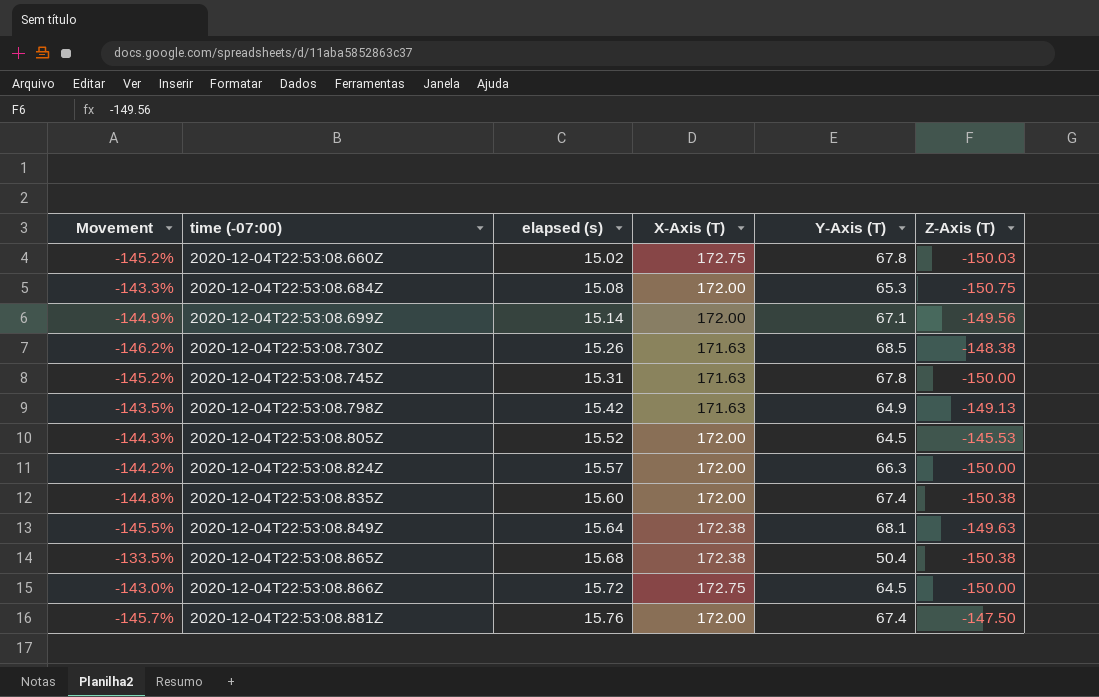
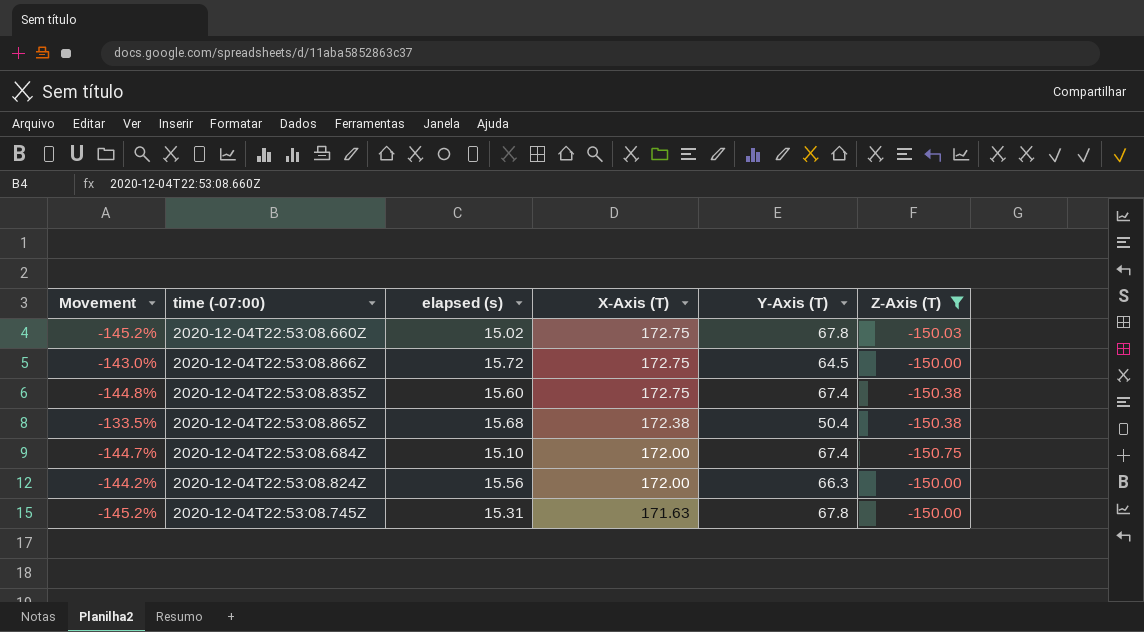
filter: none -> Z-Axis (T) <= -150.00
row order: time (-07:00) ascending -> X-Axis (T) descending
2020-12-04T22:53:08.835Z | X-Axis (T): 172.00 -> 172.75
2020-12-04T22:53:08.684Z | Movement: -143.3% -> -144.7%
2020-12-04T22:53:08.684Z | elapsed (s): 15.08 -> 15.10
2020-12-04T22:53:08.684Z | Y-Axis (T): 65.3 -> 67.4
2020-12-04T22:53:08.824Z | elapsed (s): 15.57 -> 15.56

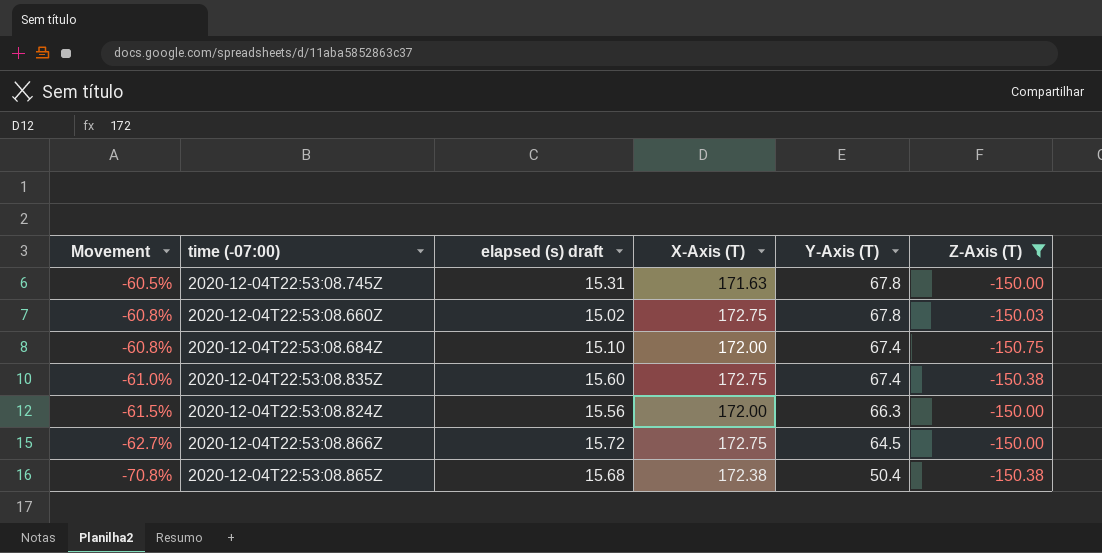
row order: X-Axis (T) descending -> Movement descending
column Movement | formula: ([Y-Axis (T)] - [Z-Axis (T)]) / [Z-Axis (T)] -> ([Y-Axis (T)] - [X-Axis (T)]) / [X-Axis (T)]
column name: elapsed (s) -> elapsed (s) draft

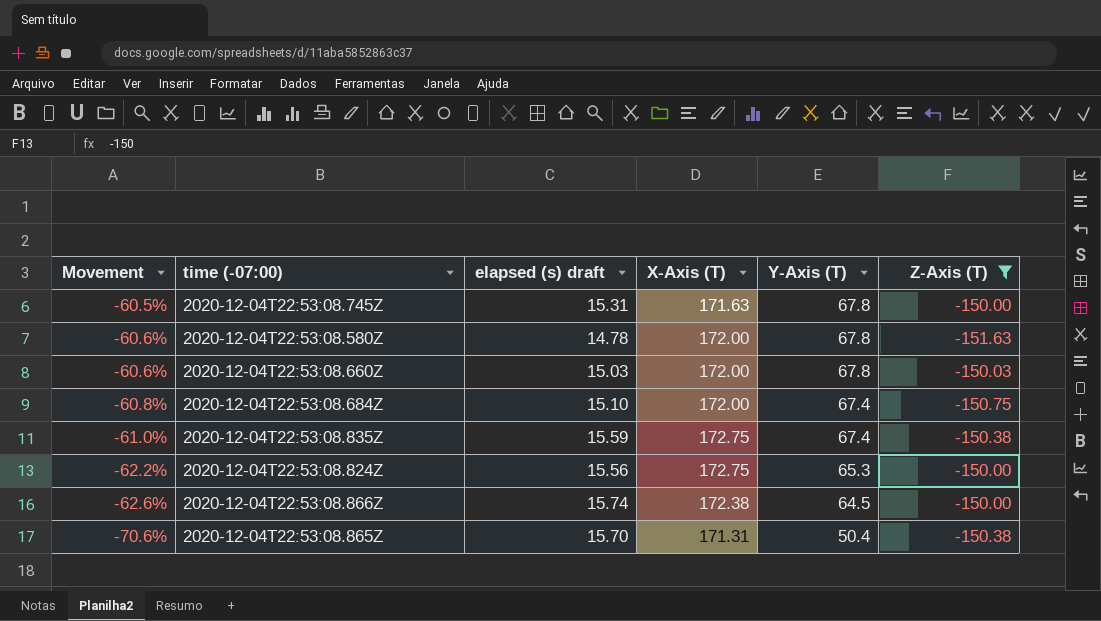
row 2020-12-04T22:53:08.580Z: none -> -60.6% | 14.78 | 172.00 | 67.8 | -151.63
2020-12-04T22:53:08.660Z | Movement: -60.8% -> -60.6%
2020-12-04T22:53:08.660Z | elapsed (s) draft: 15.02 -> 15.03
2020-12-04T22:53:08.660Z | X-Axis (T): 172.75 -> 172.00
2020-12-04T22:53:08.835Z | elapsed (s) draft: 15.60 -> 15.59
2020-12-04T22:53:08.824Z | Movement: -61.5% -> -62.2%
2020-12-04T22:53:08.824Z | X-Axis (T): 172.00 -> 172.75
2020-12-04T22:53:08.824Z | Y-Axis (T): 66.3 -> 65.3
2020-12-04T22:53:08.866Z | Movement: -62.7% -> -62.6%
2020-12-04T22:53:08.866Z | elapsed (s) draft: 15.72 -> 15.74
2020-12-04T22:53:08.866Z | X-Axis (T): 172.75 -> 172.38
2020-12-04T22:53:08.865Z | Movement: -70.8% -> -70.6%
2020-12-04T22:53:08.865Z | elapsed (s) draft: 15.68 -> 15.70
2020-12-04T22:53:08.865Z | X-Axis (T): 172.38 -> 171.31

